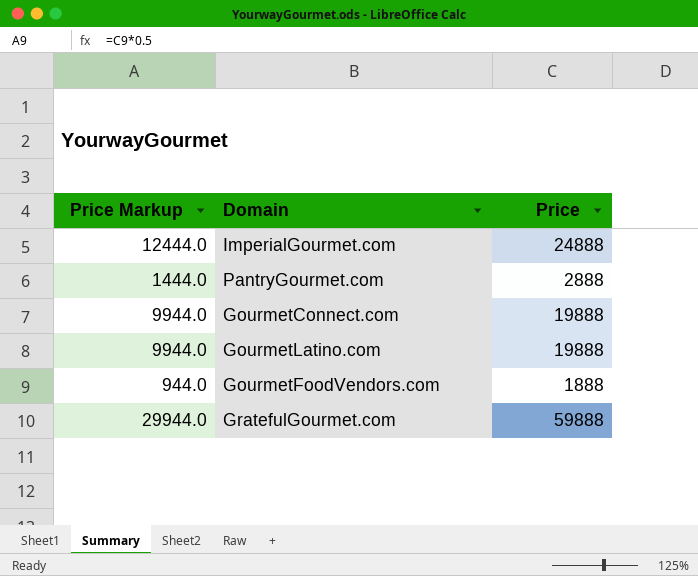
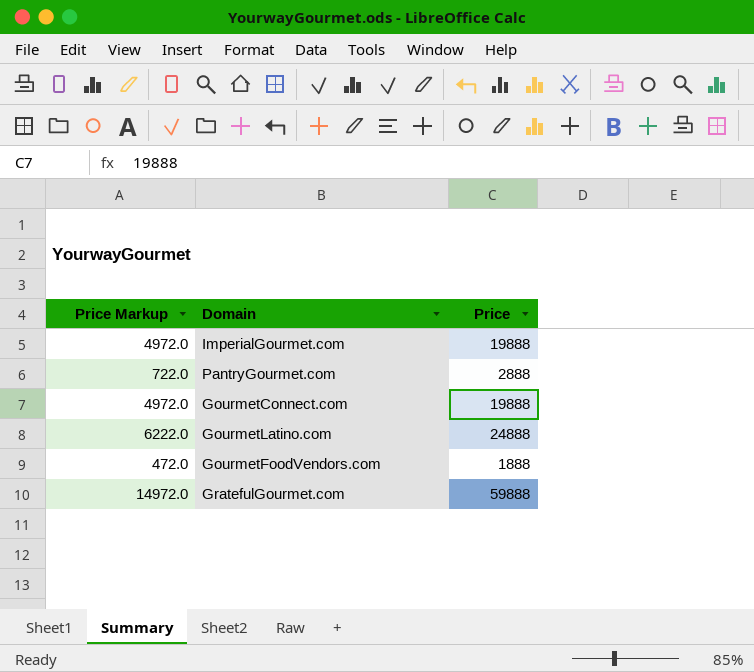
column Price Markup | formula: [Price] * 0.5 -> [Price] * 0.25
ImperialGourmet.com | Price: 24888 -> 19888
GourmetLatino.com | Price: 19888 -> 24888

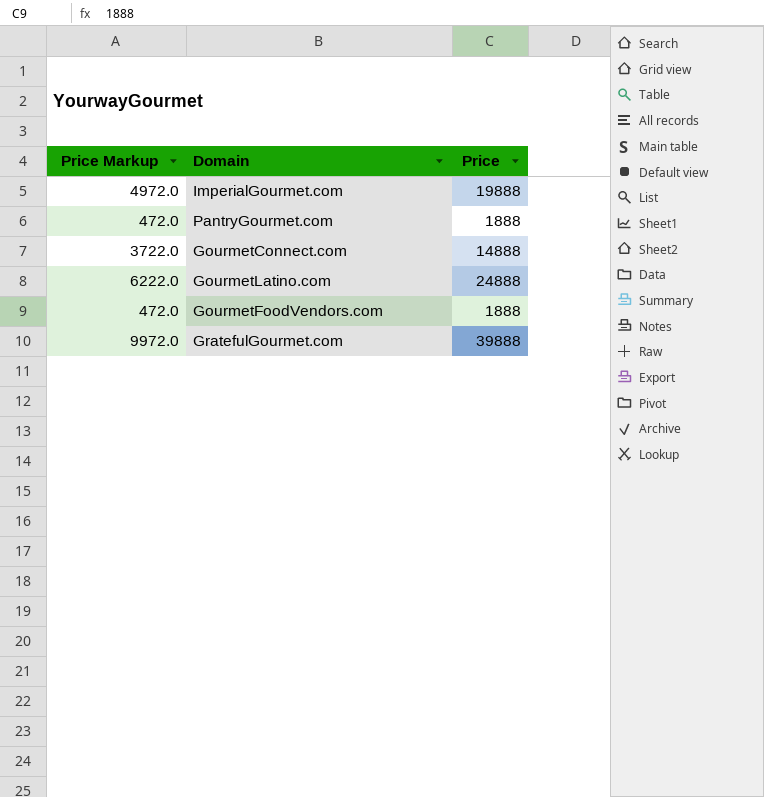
PantryGourmet.com | Price Markup: 722.0 -> 472.0
PantryGourmet.com | Price: 2888 -> 1888
GourmetConnect.com | Price Markup: 4972.0 -> 3722.0
GourmetConnect.com | Price: 19888 -> 14888
GratefulGourmet.com | Price Markup: 14972.0 -> 9972.0
GratefulGourmet.com | Price: 59888 -> 39888

